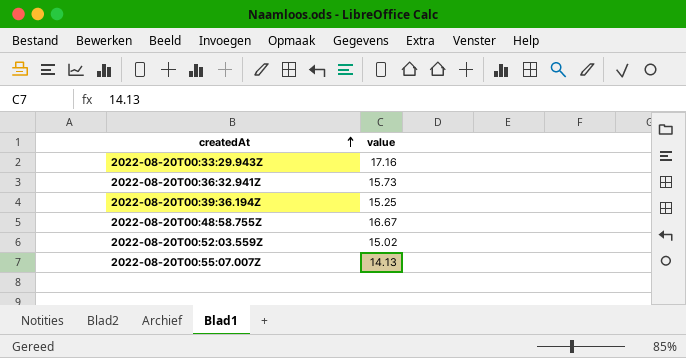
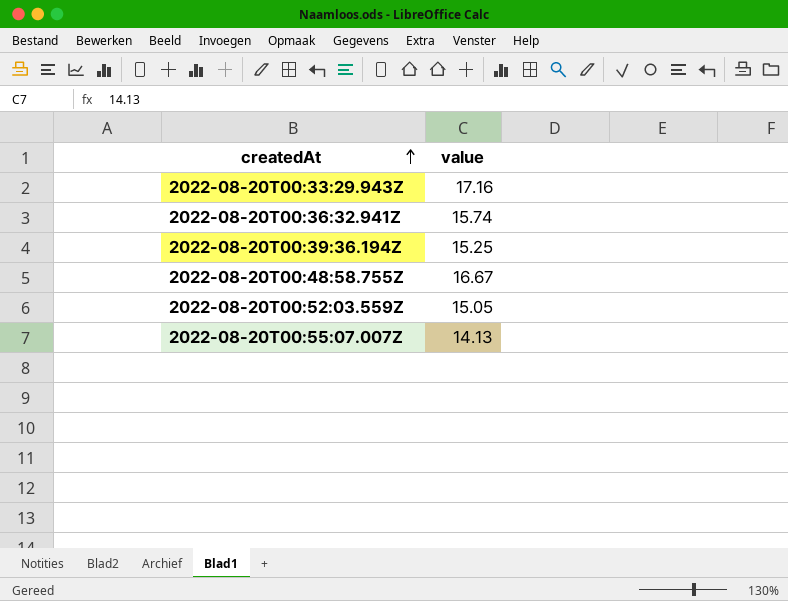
2022-08-20T00:36:32.941Z | value: 15.73 -> 15.74
2022-08-20T00:52:03.559Z | value: 15.02 -> 15.05

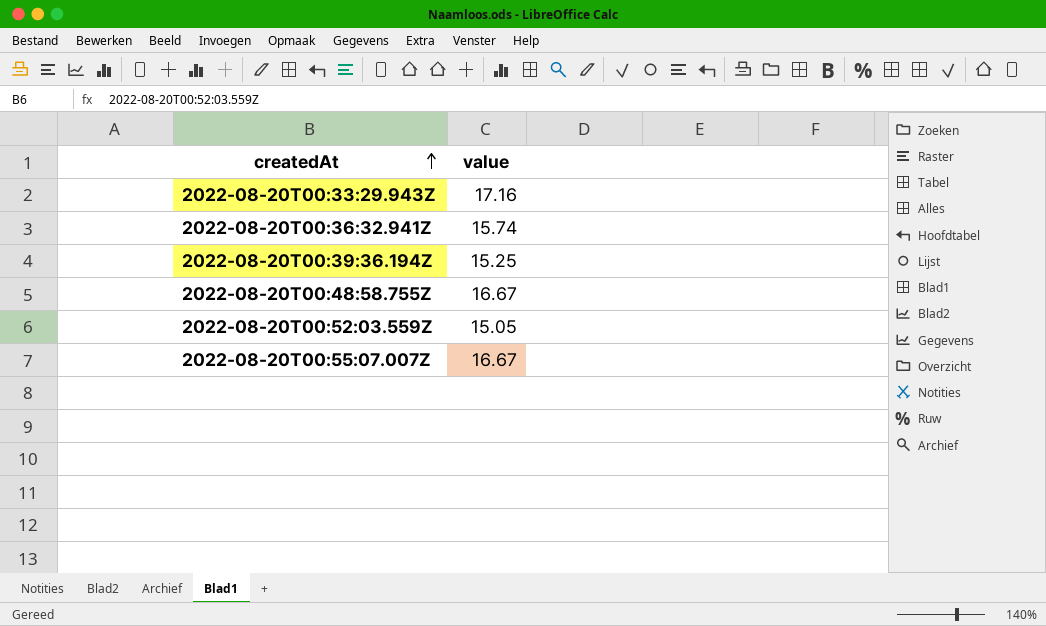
2022-08-20T00:55:07.007Z | value: 14.13 -> 16.67

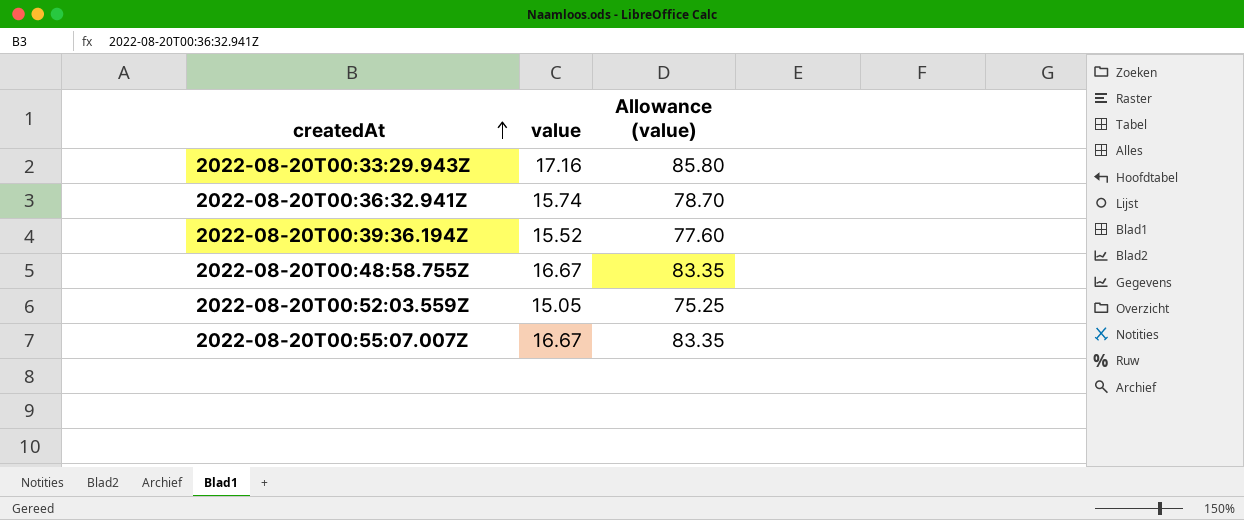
column Allowance (value) | formula: none -> [value] * 5
2022-08-20T00:39:36.194Z | value: 15.25 -> 15.52

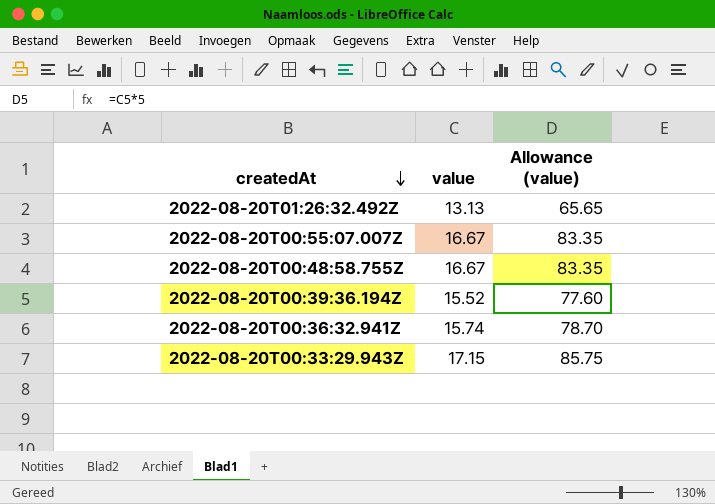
row order: createdAt ascending -> createdAt descending
row 2022-08-20T00:52:03.559Z: 15.05 | 75.25 -> none
row 2022-08-20T01:26:32.492Z: none -> 13.13 | 65.65
2022-08-20T00:33:29.943Z | value: 17.16 -> 17.15
2022-08-20T00:33:29.943Z | Allowance (value): 85.80 -> 85.75

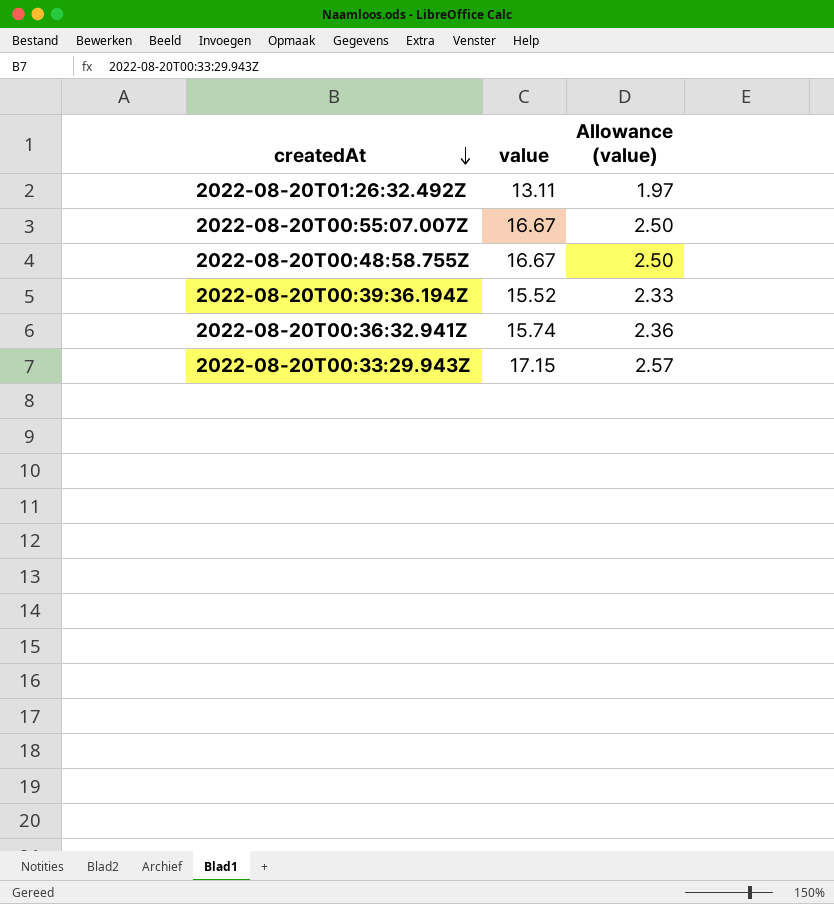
column Allowance (value) | formula: [value] * 5 -> [value] * 0.15
2022-08-20T01:26:32.492Z | value: 13.13 -> 13.11

